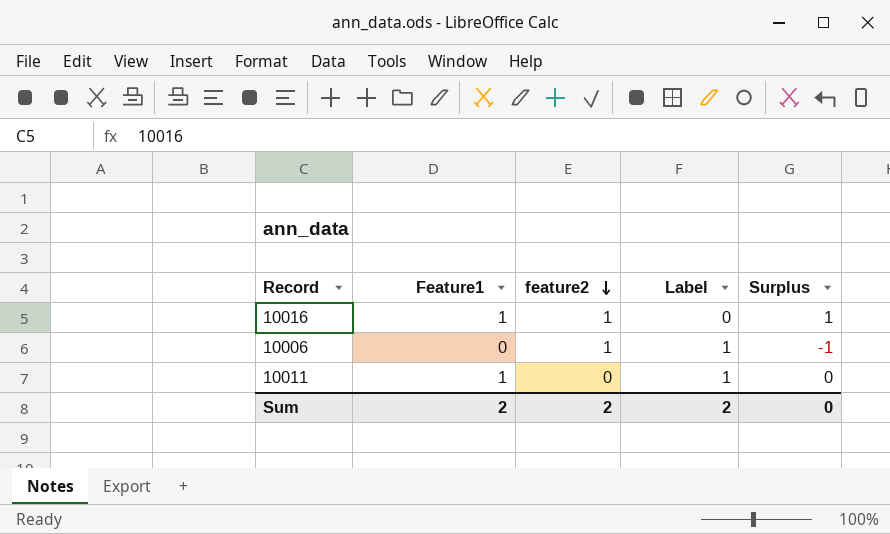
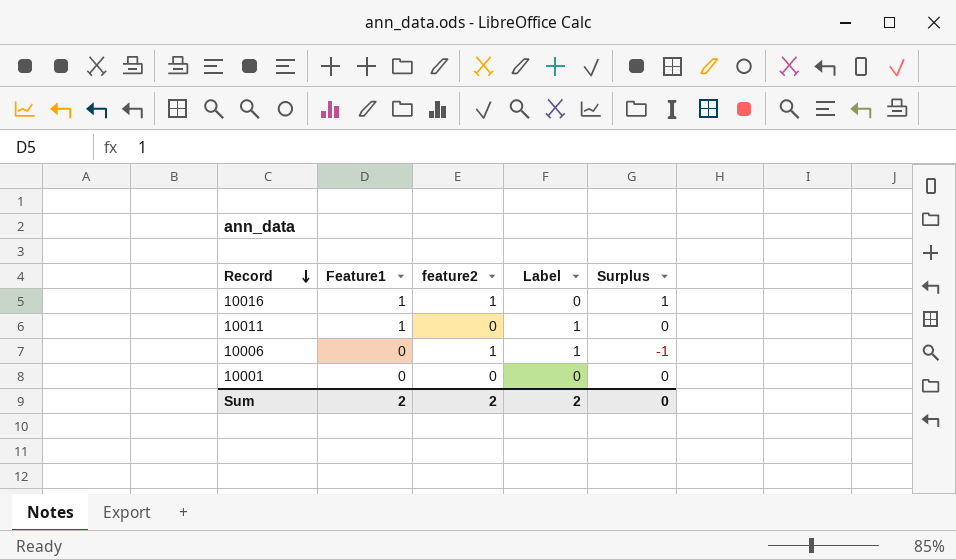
row order: feature2 descending -> Record descending
row 10001: none -> 0 | 0 | 0 | 0

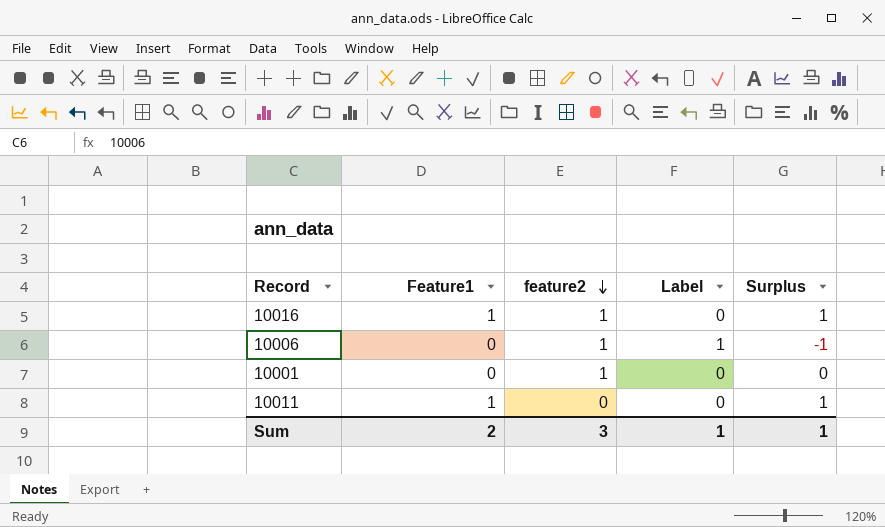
row order: Record descending -> feature2 descending
10001 | feature2: 0 -> 1
10011 | Label: 1 -> 0
10011 | Surplus: 0 -> 1
Sum | feature2: 2 -> 3
Sum | Label: 2 -> 1
Sum | Surplus: 0 -> 1

